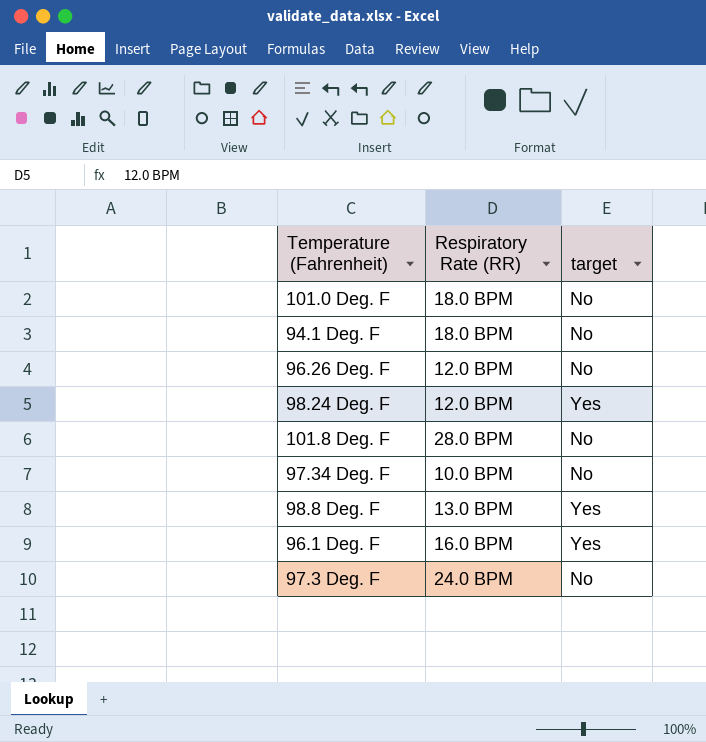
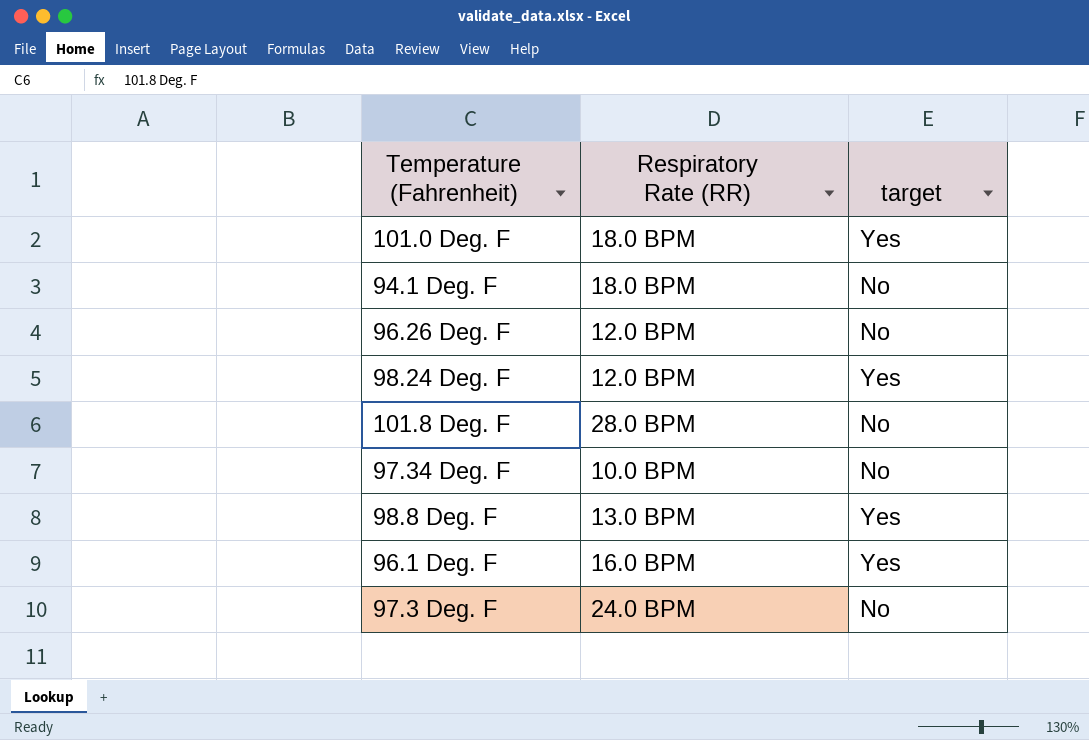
101.0 Deg. F | target: No -> Yes

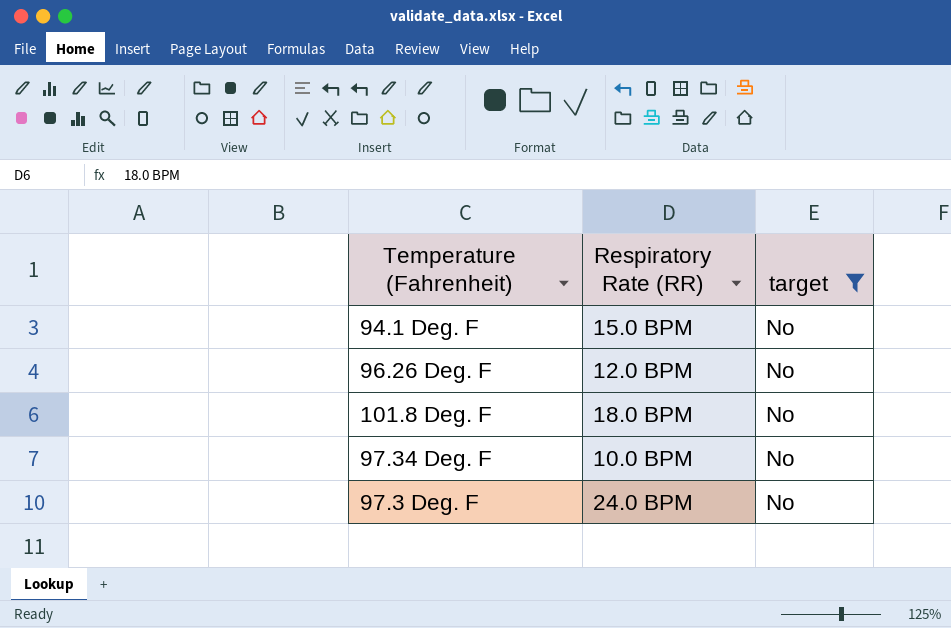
filter: none -> target = No
94.1 Deg. F | Respiratory Rate (RR): 18.0 BPM -> 15.0 BPM
101.8 Deg. F | Respiratory Rate (RR): 28.0 BPM -> 18.0 BPM

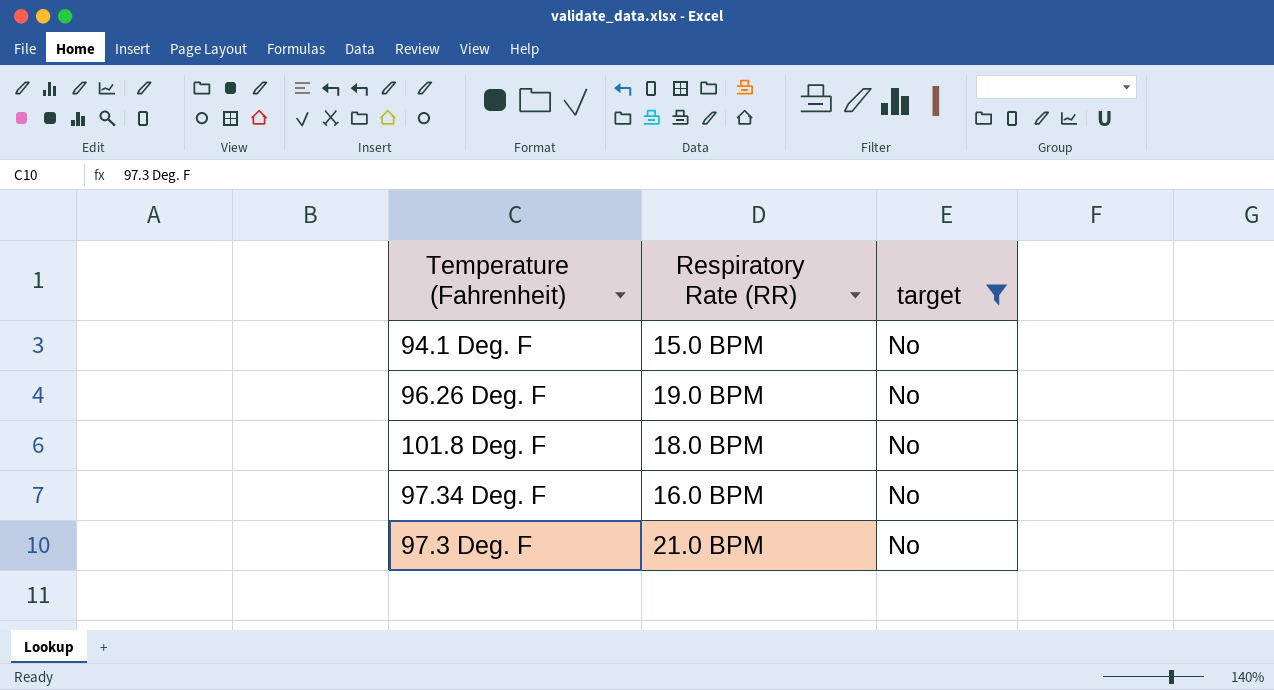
96.26 Deg. F | Respiratory Rate (RR): 12.0 BPM -> 19.0 BPM
97.34 Deg. F | Respiratory Rate (RR): 10.0 BPM -> 16.0 BPM
97.3 Deg. F | Respiratory Rate (RR): 24.0 BPM -> 21.0 BPM

